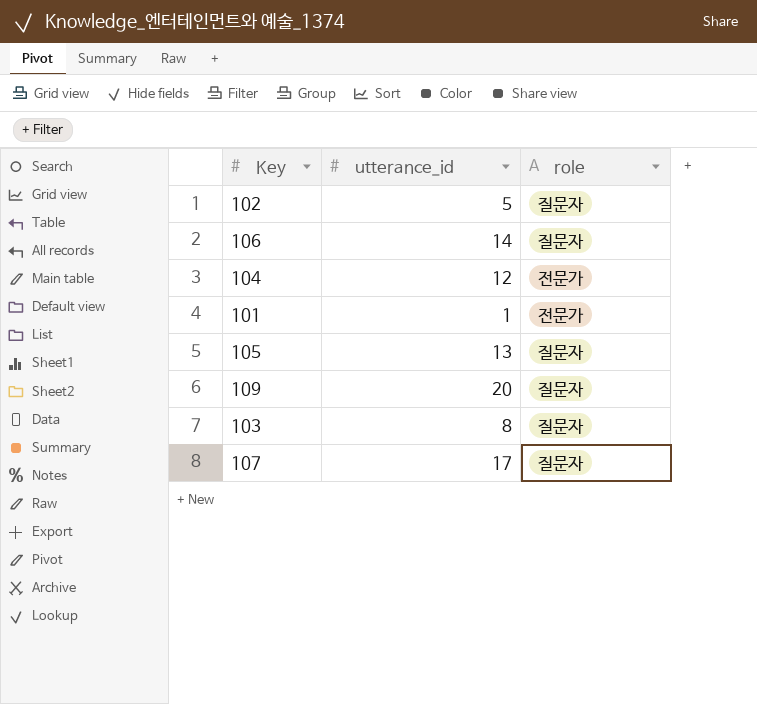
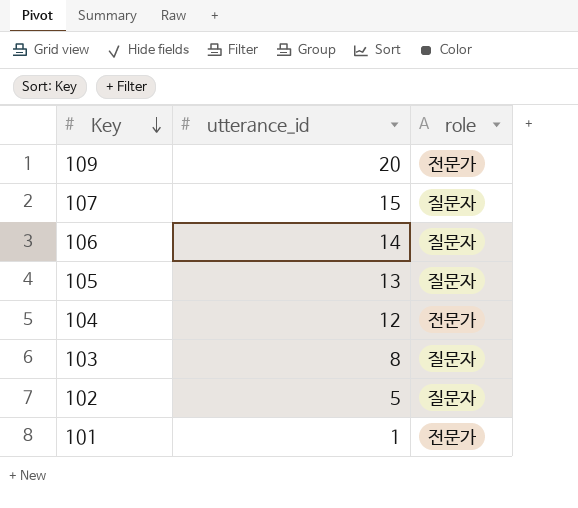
row order: none -> Key descending
109 | role: 질문자 -> 전문가
107 | utterance_id: 17 -> 15

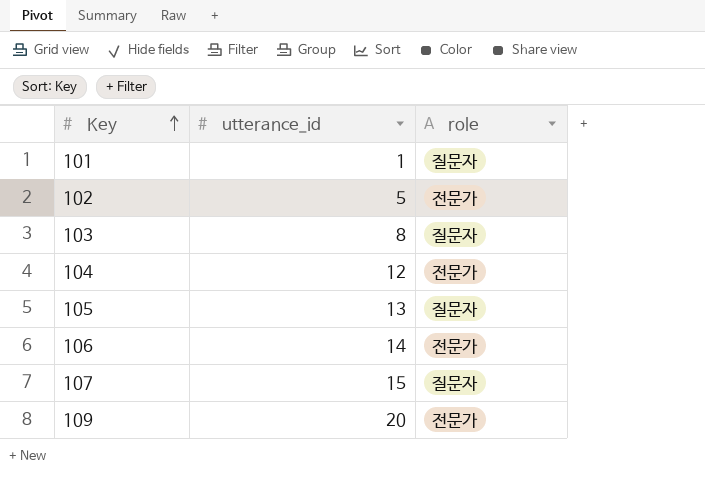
row order: Key descending -> Key ascending
101 | role: 전문가 -> 질문자
102 | role: 질문자 -> 전문가
106 | role: 질문자 -> 전문가

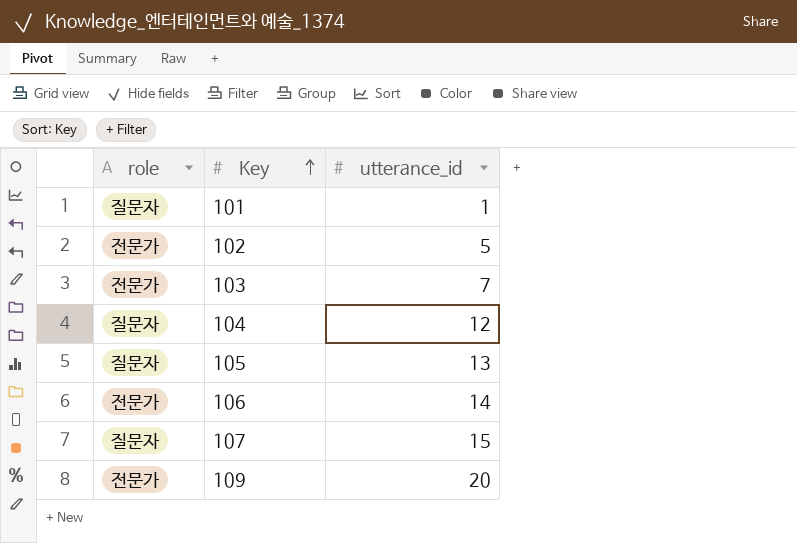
column role | position: 3 -> 1
103 | role: 질문자 -> 전문가
103 | utterance_id: 8 -> 7
104 | role: 전문가 -> 질문자

